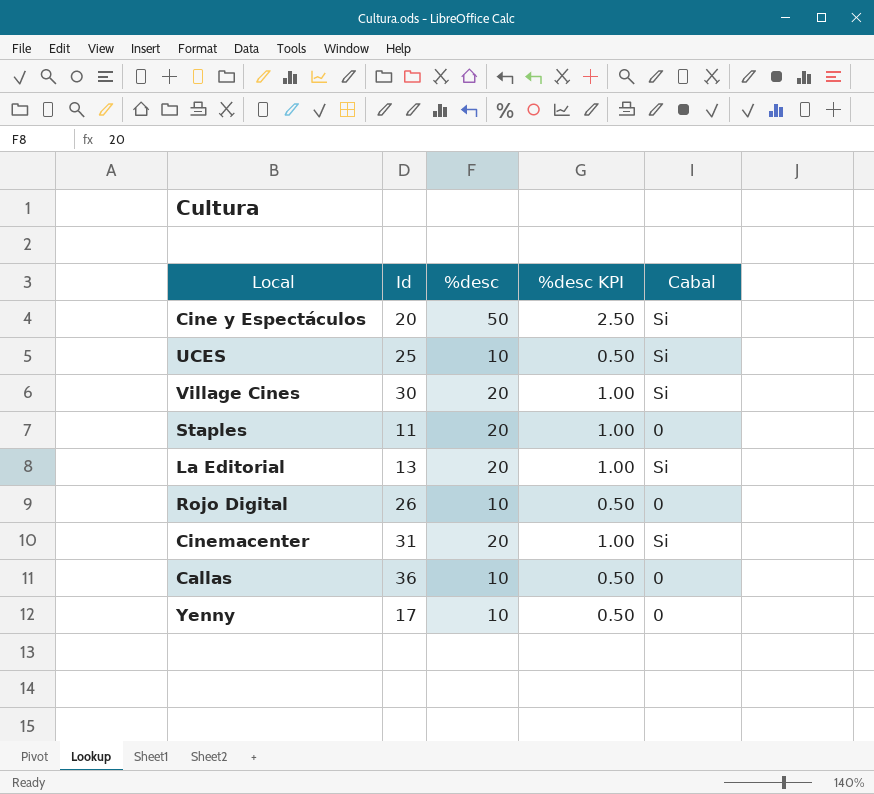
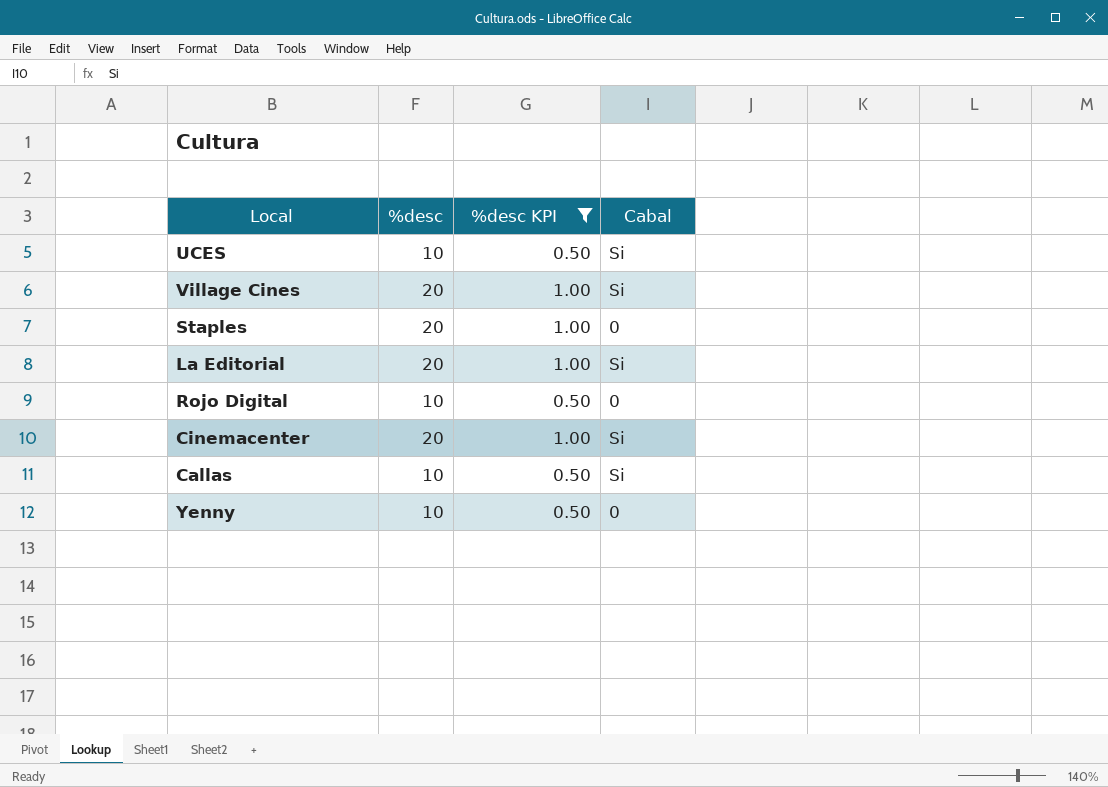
filter: none -> %desc KPI != 2.50
column Id | position: 2 -> none
Callas | Cabal: 0 -> Si

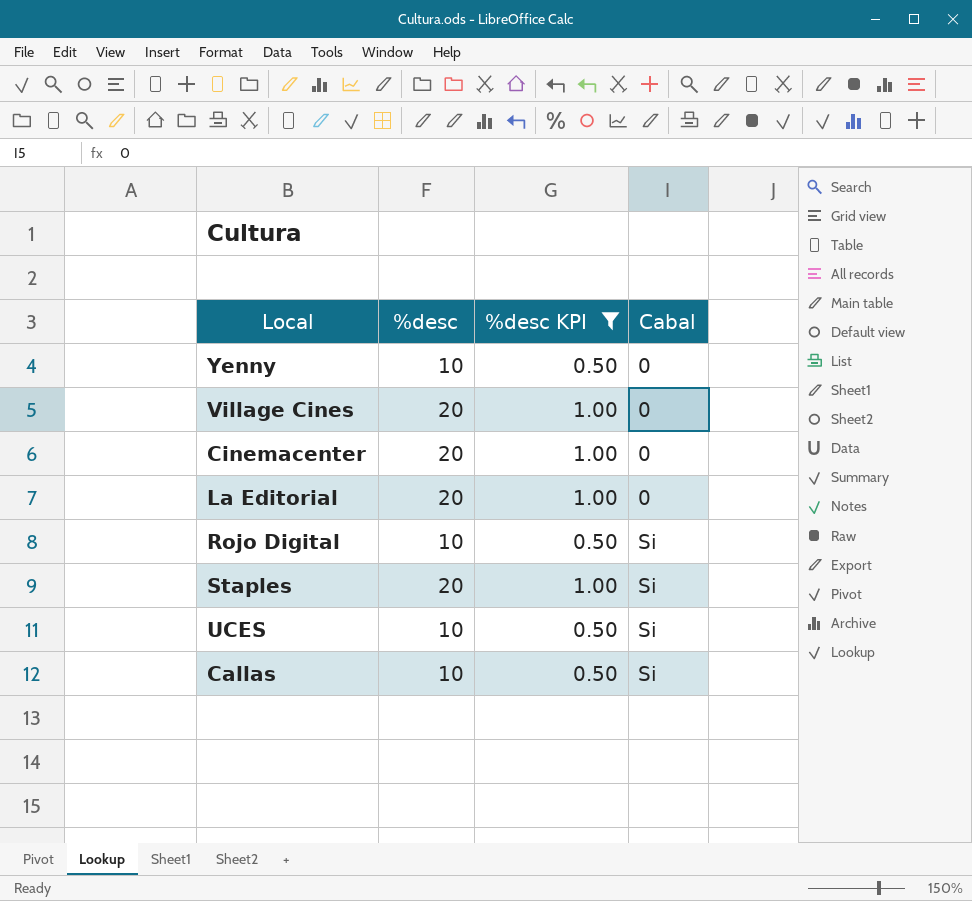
row order: none -> Cabal ascending
Village Cines | Cabal: Si -> 0
Cinemacenter | Cabal: Si -> 0
La Editorial | Cabal: Si -> 0
Rojo Digital | Cabal: 0 -> Si
Staples | Cabal: 0 -> Si

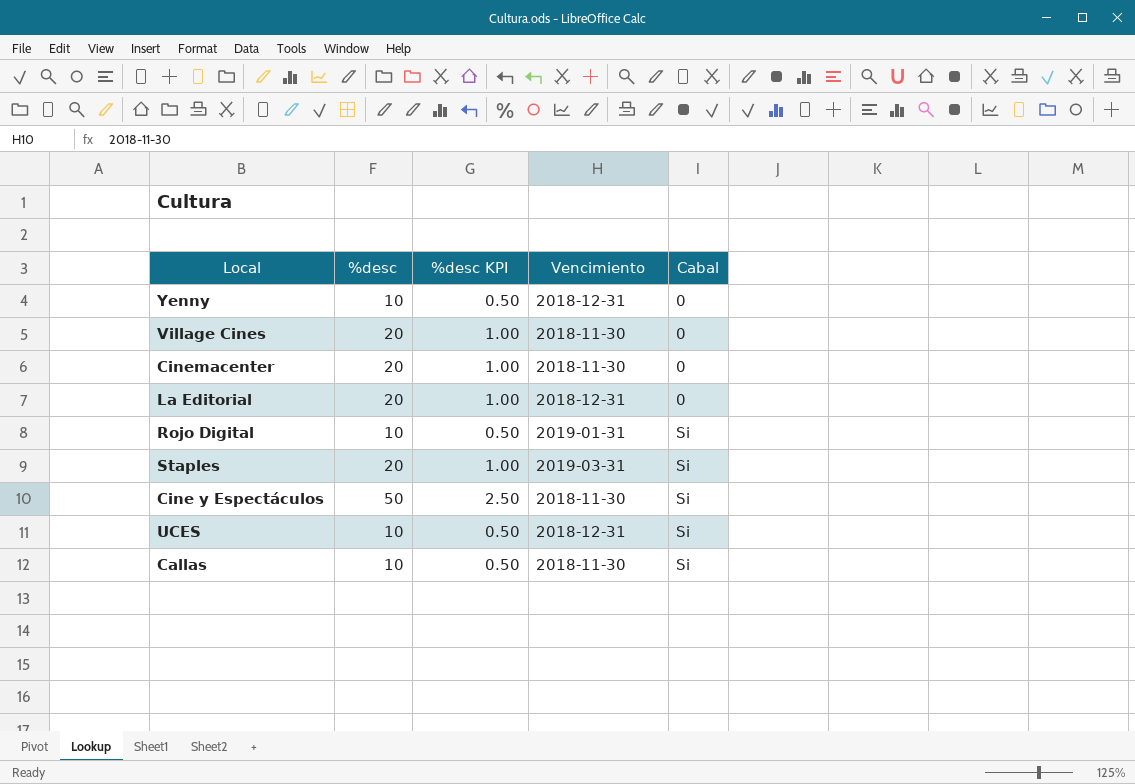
filter: %desc KPI != 2.50 -> none
column Vencimiento | position: none -> 4

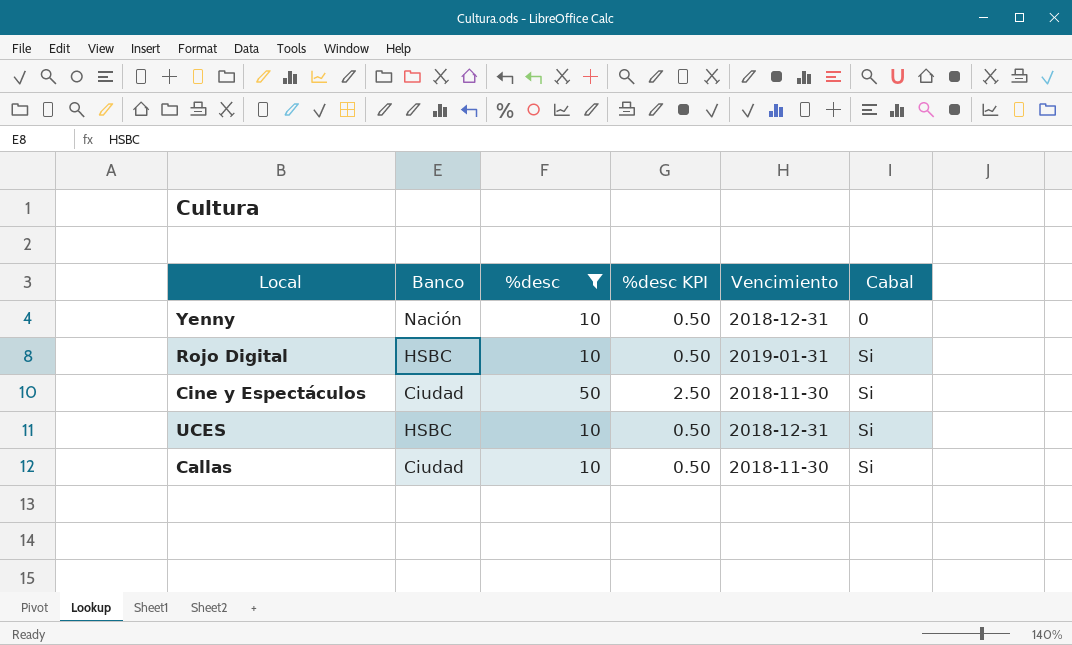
filter: none -> %desc != 20
column Banco | position: none -> 2

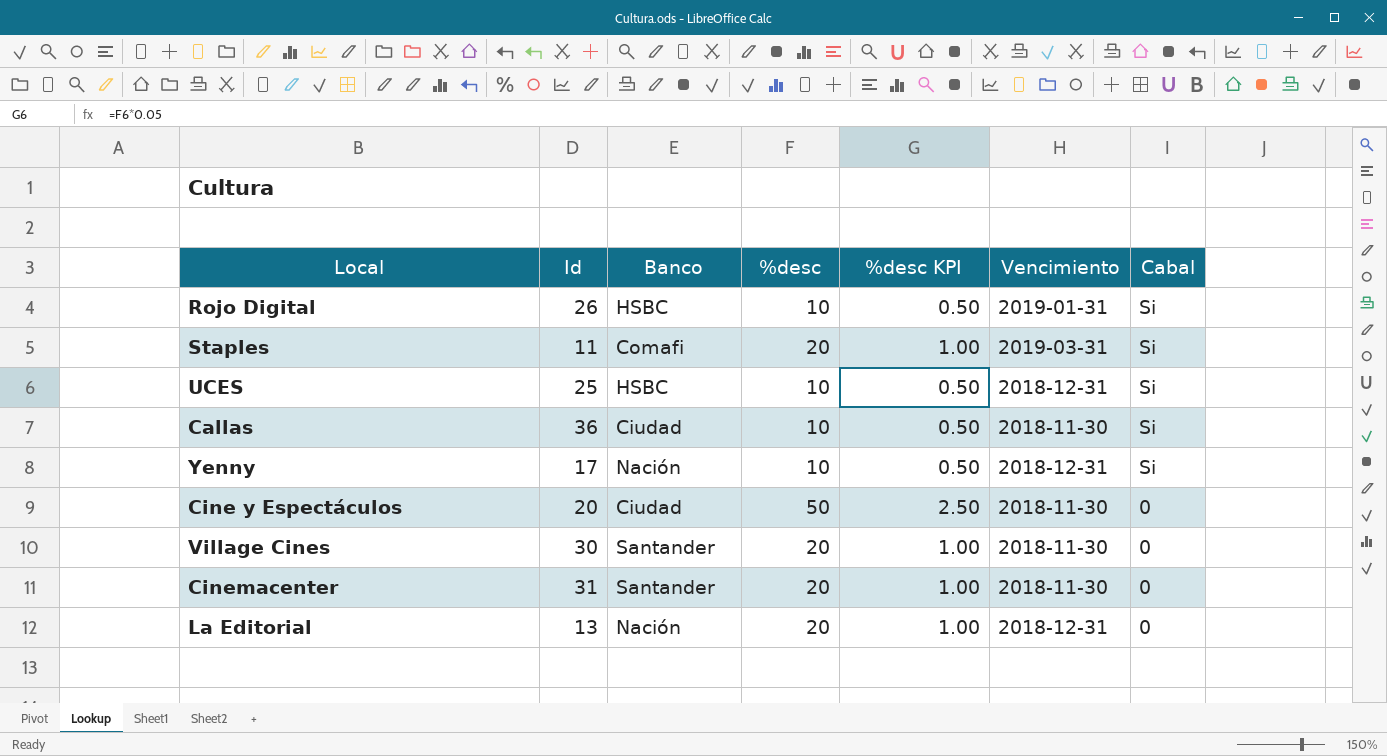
filter: %desc != 20 -> none
row order: Cabal ascending -> Cabal descending
column Id | position: none -> 2
Yenny | Cabal: 0 -> Si
Cine y Espectáculos | Cabal: Si -> 0

